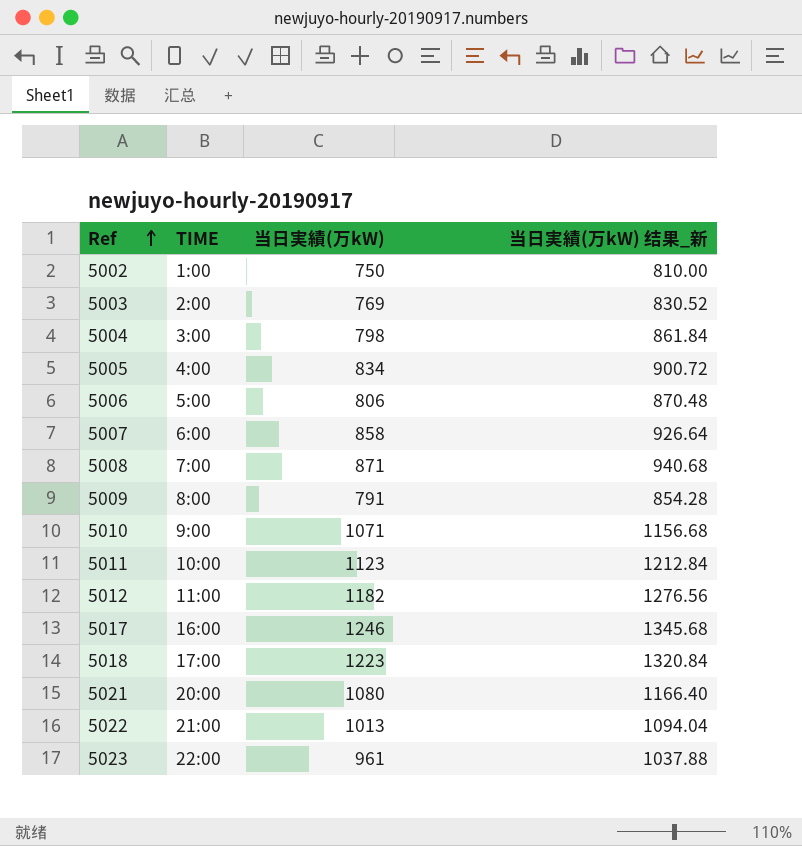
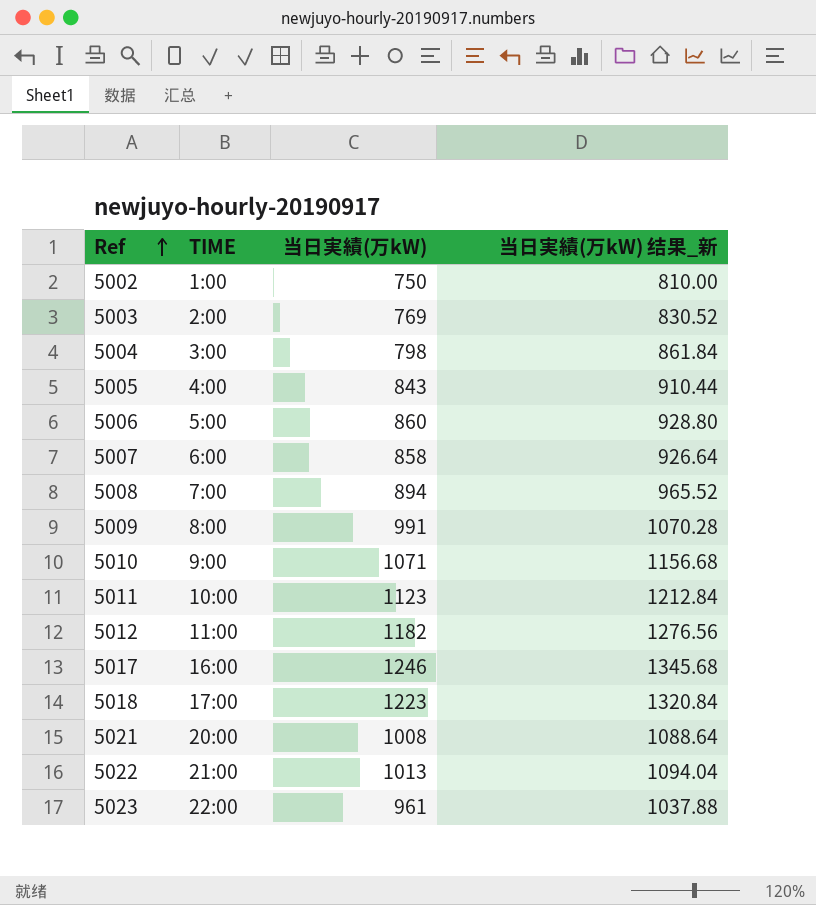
5005 | 当日実績(万kW): 834 -> 843
5005 | 当日実績(万kW) 结果_新: 900.72 -> 910.44
5006 | 当日実績(万kW): 806 -> 860
5006 | 当日実績(万kW) 结果_新: 870.48 -> 928.80
5008 | 当日実績(万kW): 871 -> 894
5008 | 当日実績(万kW) 结果_新: 940.68 -> 965.52
5009 | 当日実績(万kW): 791 -> 991
5009 | 当日実績(万kW) 结果_新: 854.28 -> 1070.28
5021 | 当日実績(万kW): 1080 -> 1008
5021 | 当日実績(万kW) 结果_新: 1166.40 -> 1088.64

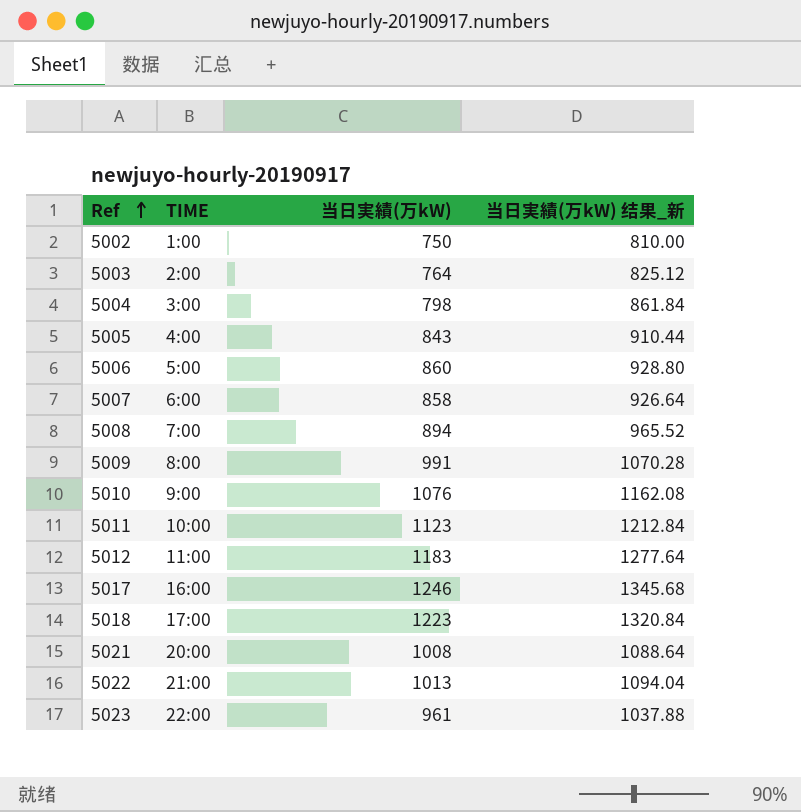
5003 | 当日実績(万kW): 769 -> 764
5003 | 当日実績(万kW) 结果_新: 830.52 -> 825.12
5010 | 当日実績(万kW): 1071 -> 1076
5010 | 当日実績(万kW) 结果_新: 1156.68 -> 1162.08
5012 | 当日実績(万kW): 1182 -> 1183
5012 | 当日実績(万kW) 结果_新: 1276.56 -> 1277.64

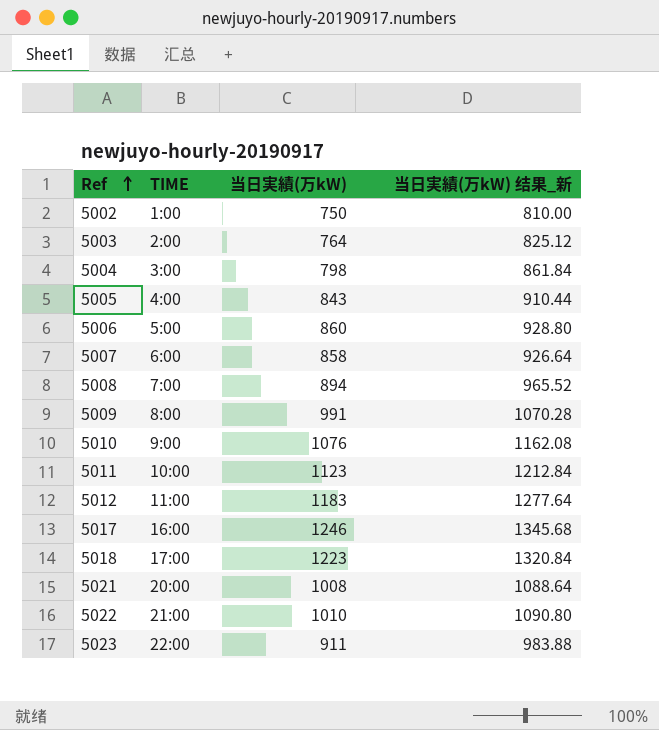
5022 | 当日実績(万kW): 1013 -> 1010
5022 | 当日実績(万kW) 结果_新: 1094.04 -> 1090.80
5023 | 当日実績(万kW): 961 -> 911
5023 | 当日実績(万kW) 结果_新: 1037.88 -> 983.88

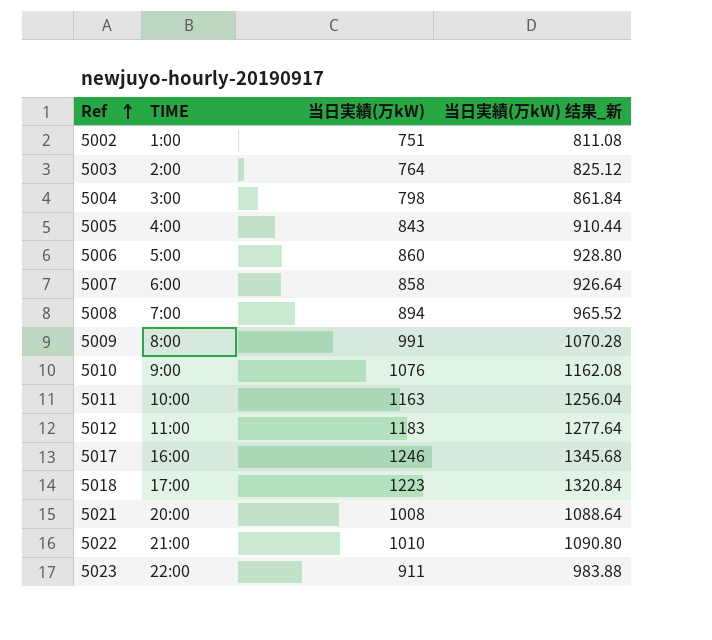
5002 | 当日実績(万kW): 750 -> 751
5002 | 当日実績(万kW) 结果_新: 810.00 -> 811.08
5011 | 当日実績(万kW): 1123 -> 1163
5011 | 当日実績(万kW) 结果_新: 1212.84 -> 1256.04

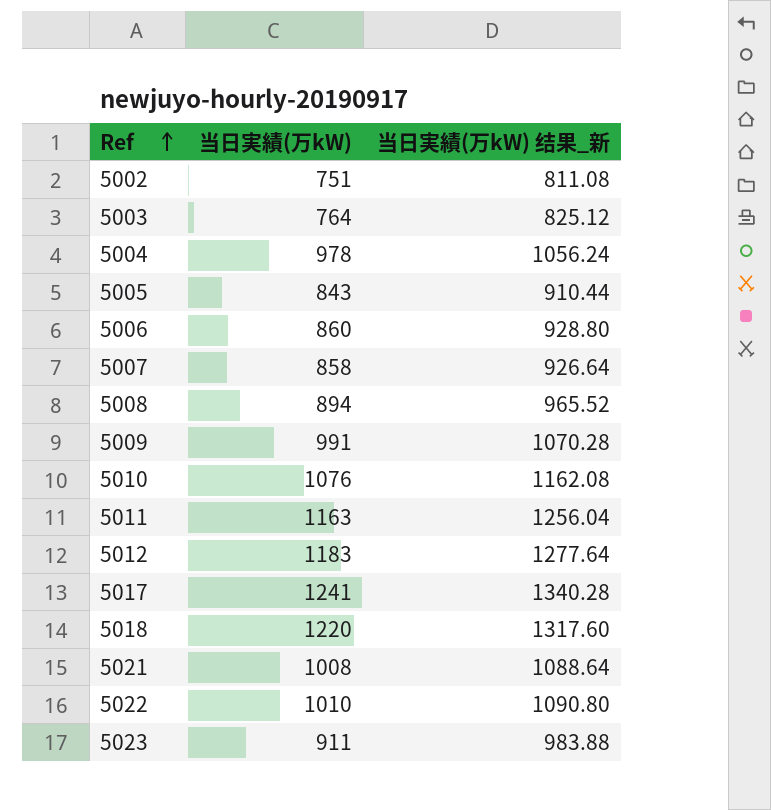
column TIME | position: 2 -> none
5004 | 当日実績(万kW): 798 -> 978
5004 | 当日実績(万kW) 结果_新: 861.84 -> 1056.24
5017 | 当日実績(万kW): 1246 -> 1241
5017 | 当日実績(万kW) 结果_新: 1345.68 -> 1340.28
5018 | 当日実績(万kW): 1223 -> 1220
5018 | 当日実績(万kW) 结果_新: 1320.84 -> 1317.60

